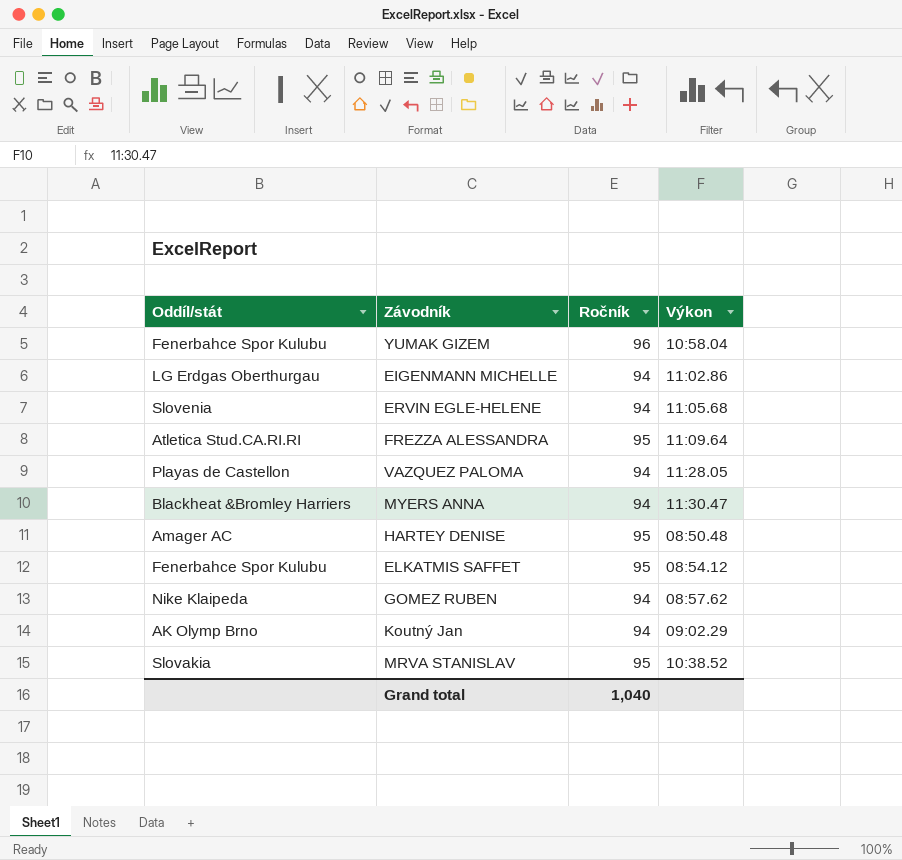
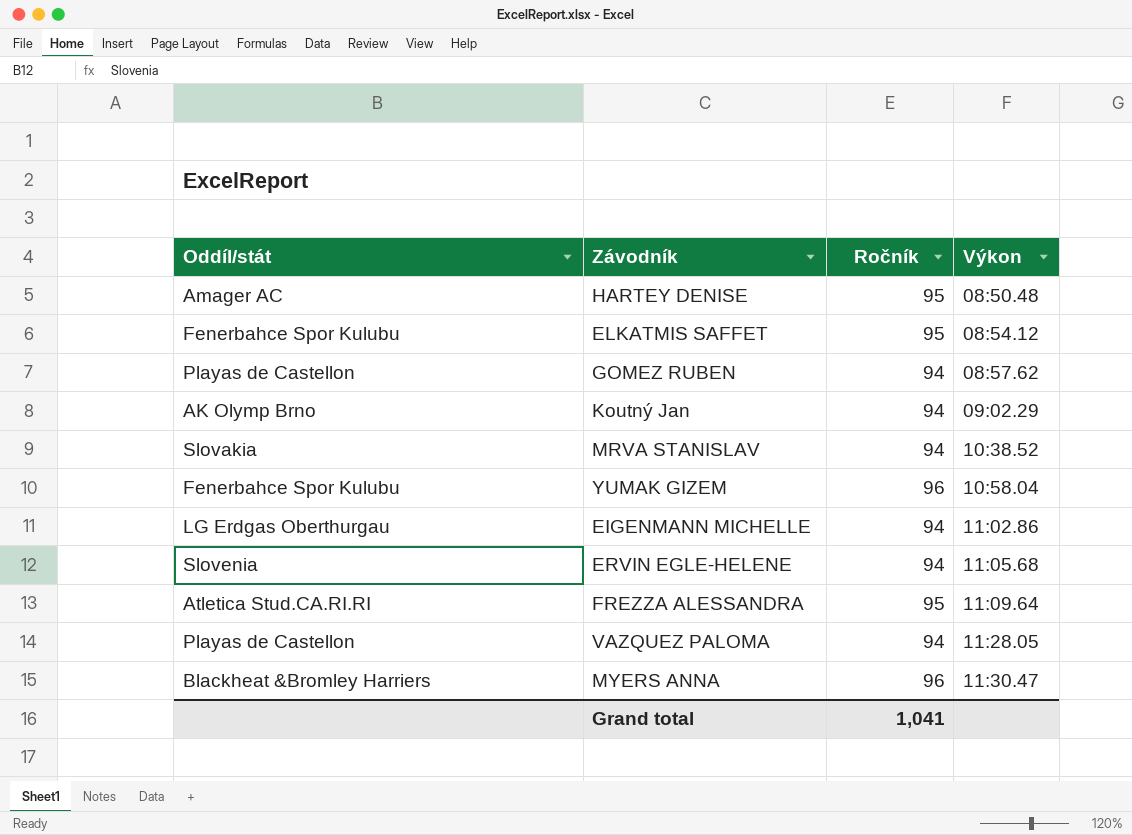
row order: none -> Výkon ascending
GOMEZ RUBEN | Oddíl/stát: Nike Klaipeda -> Playas de Castellon
MRVA STANISLAV | Ročník: 95 -> 94
MYERS ANNA | Ročník: 94 -> 96
Grand total | Ročník: 1,040 -> 1,041

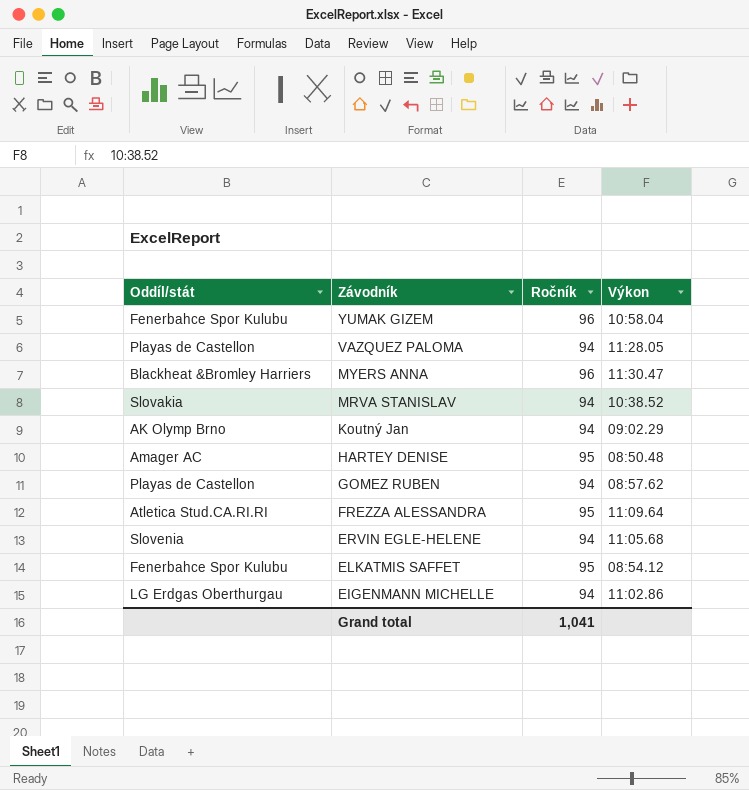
row order: Výkon ascending -> Závodník descending

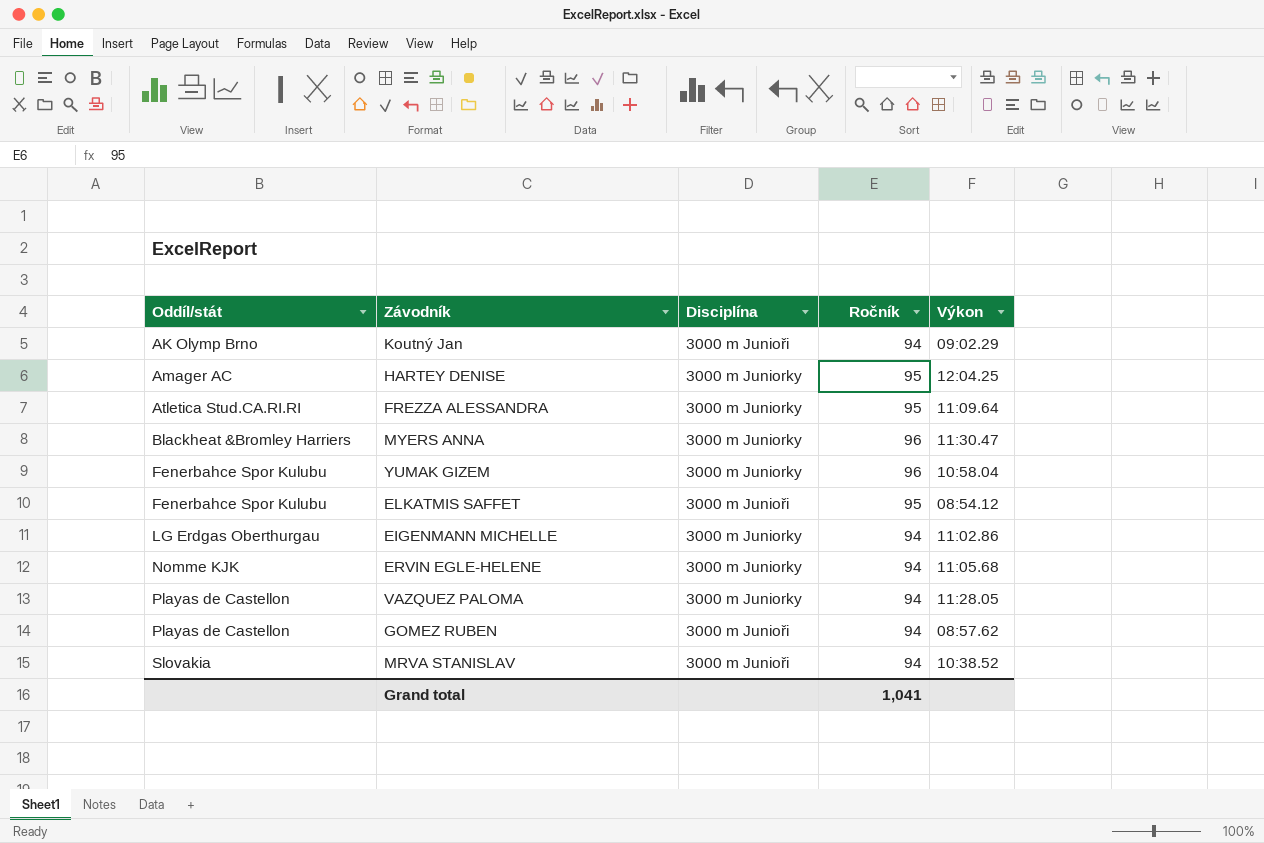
row order: Závodník descending -> Oddíl/stát ascending
column Disciplína | position: none -> 3
HARTEY DENISE | Výkon: 08:50.48 -> 12:04.25
ERVIN EGLE-HELENE | Oddíl/stát: Slovenia -> Nomme KJK

